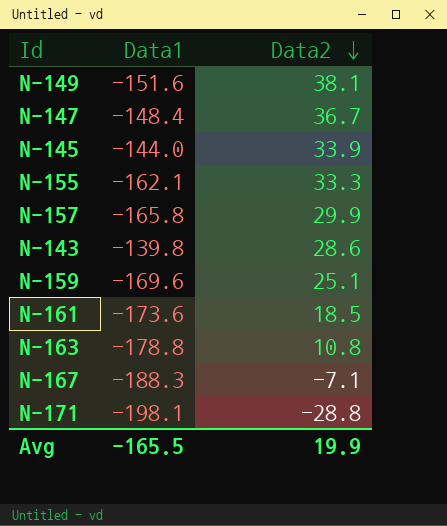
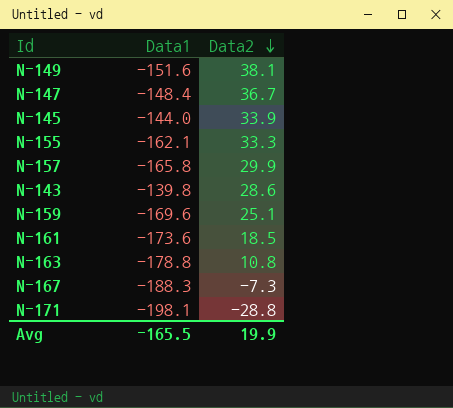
N-167 | Data2: -7.1 -> -7.3

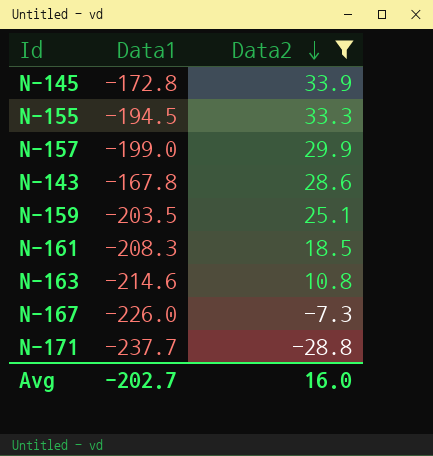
filter: none -> Data2 <= 33.9
N-145 | Data1: -144.0 -> -172.8
N-155 | Data1: -162.1 -> -194.5
N-157 | Data1: -165.8 -> -199.0
N-143 | Data1: -139.8 -> -167.8
N-159 | Data1: -169.6 -> -203.5
N-161 | Data1: -173.6 -> -208.3
N-163 | Data1: -178.8 -> -214.6
N-167 | Data1: -188.3 -> -226.0
N-171 | Data1: -198.1 -> -237.7
Avg | Data1: -165.5 -> -202.7
Avg | Data2: 19.9 -> 16.0

